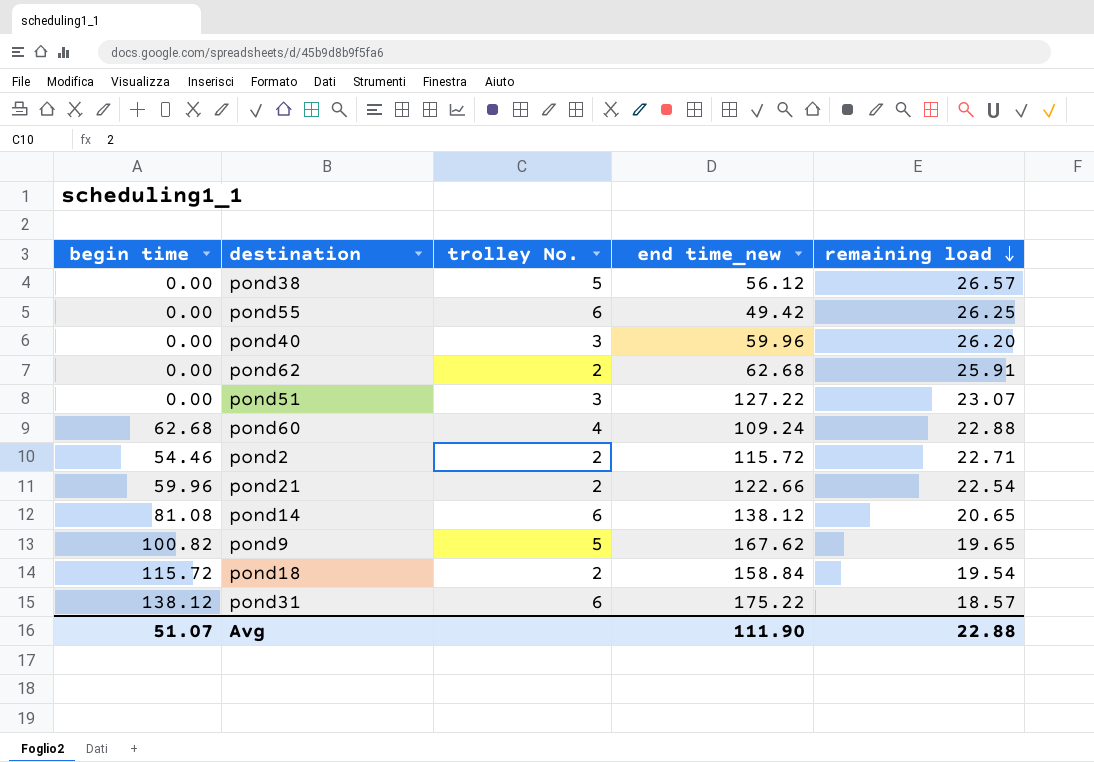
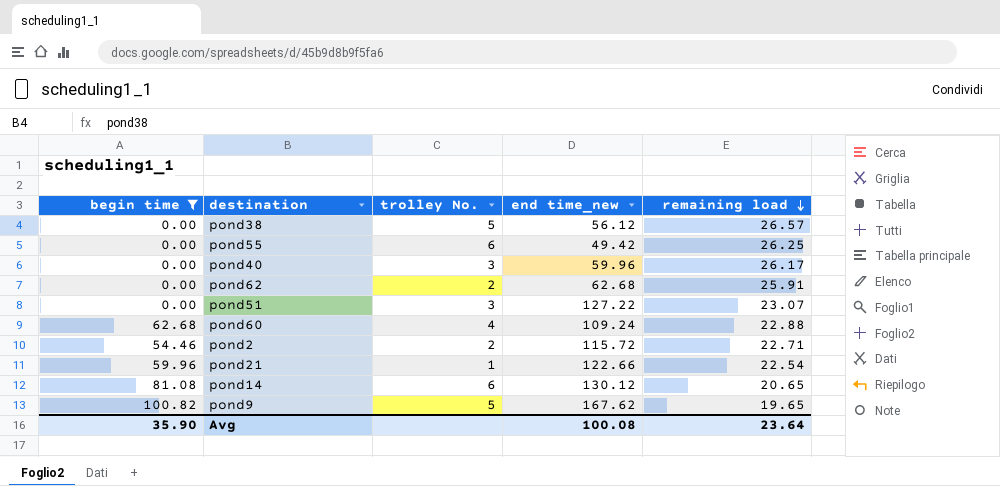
filter: none -> begin time <= 100.82
pond40 | remaining load: 26.20 -> 26.17
pond21 | trolley No.: 2 -> 1
pond14 | end time_new: 138.12 -> 130.12
Avg | begin time: 51.07 -> 35.90
Avg | end time_new: 111.90 -> 100.08
Avg | remaining load: 22.88 -> 23.64

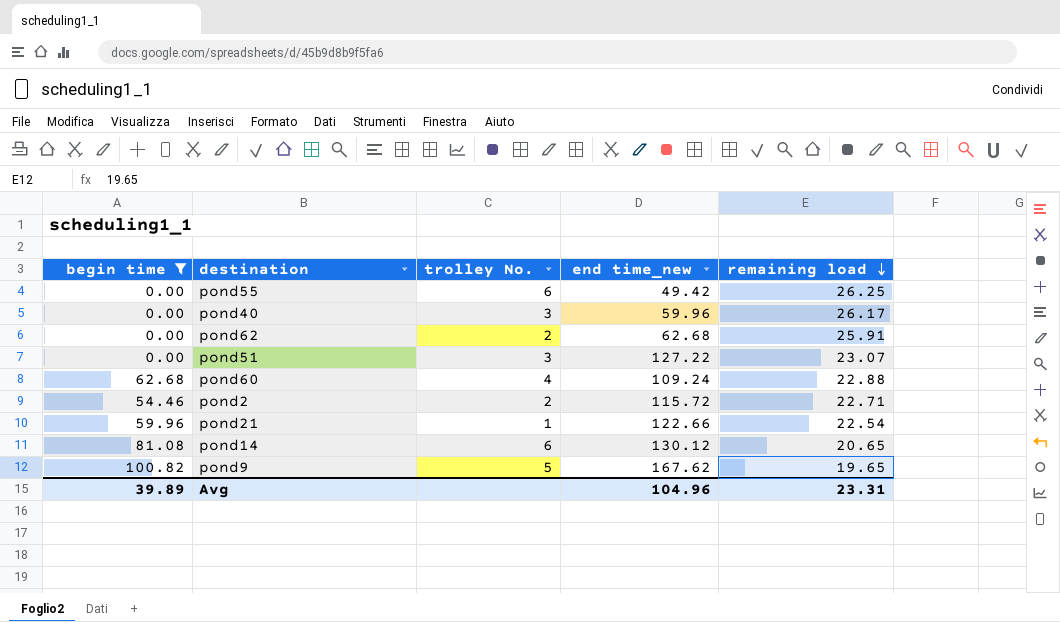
row pond38: 0.00 | 5 | 56.12 | 26.57 -> none
Avg | begin time: 35.90 -> 39.89
Avg | end time_new: 100.08 -> 104.96
Avg | remaining load: 23.64 -> 23.31

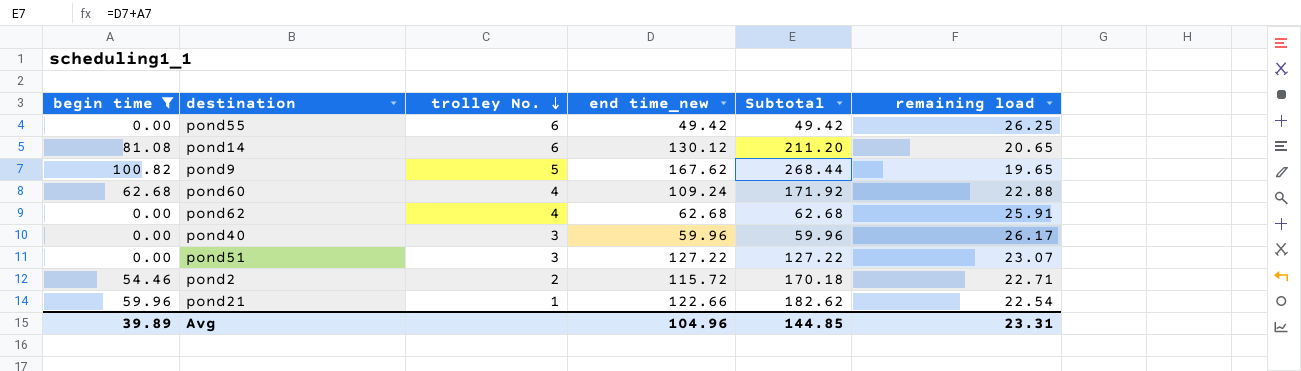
row order: remaining load descending -> trolley No. descending
column Subtotal | formula: none -> [begin time] + [end time_new]
pond62 | trolley No.: 2 -> 4

